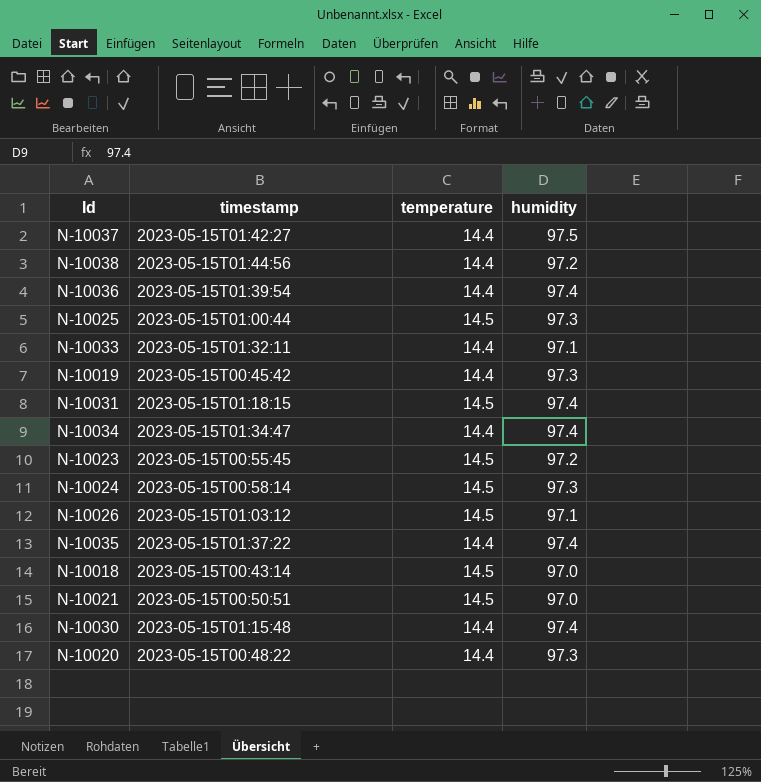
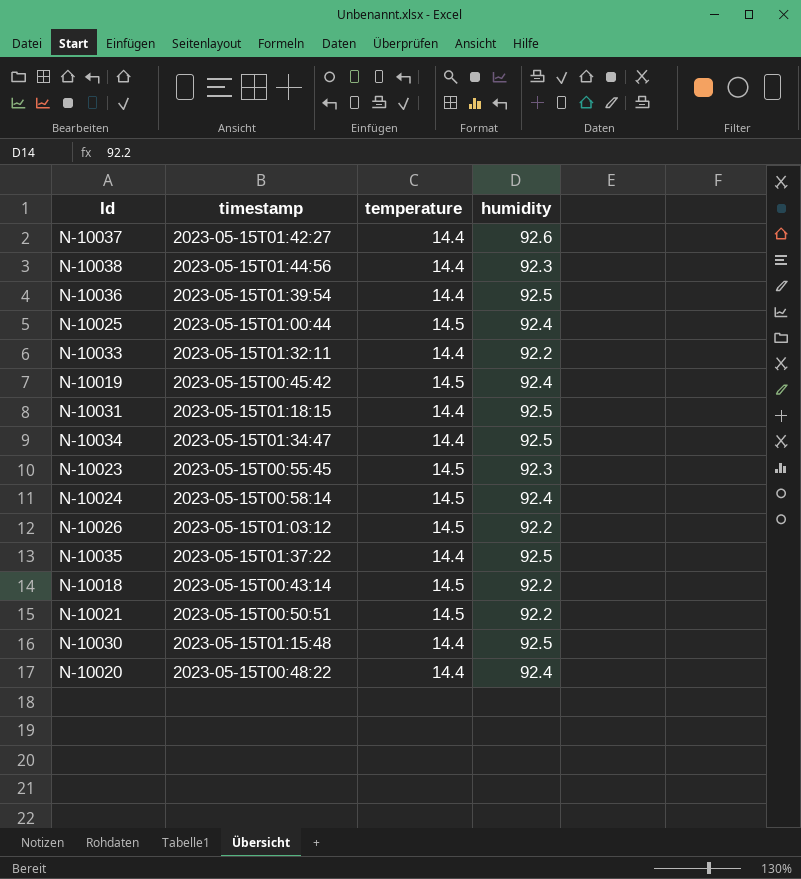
N-10037 | humidity: 97.5 -> 92.6
N-10038 | humidity: 97.2 -> 92.3
N-10036 | humidity: 97.4 -> 92.5
N-10025 | humidity: 97.3 -> 92.4
N-10033 | humidity: 97.1 -> 92.2
N-10019 | temperature: 14.4 -> 14.5
N-10019 | humidity: 97.3 -> 92.4
N-10031 | temperature: 14.5 -> 14.4
N-10031 | humidity: 97.4 -> 92.5
N-10034 | humidity: 97.4 -> 92.5
N-10023 | humidity: 97.2 -> 92.3
N-10024 | humidity: 97.3 -> 92.4
N-10026 | humidity: 97.1 -> 92.2
N-10035 | humidity: 97.4 -> 92.5
N-10018 | humidity: 97.0 -> 92.2
N-10021 | humidity: 97.0 -> 92.2
N-10030 | humidity: 97.4 -> 92.5
N-10020 | humidity: 97.3 -> 92.4

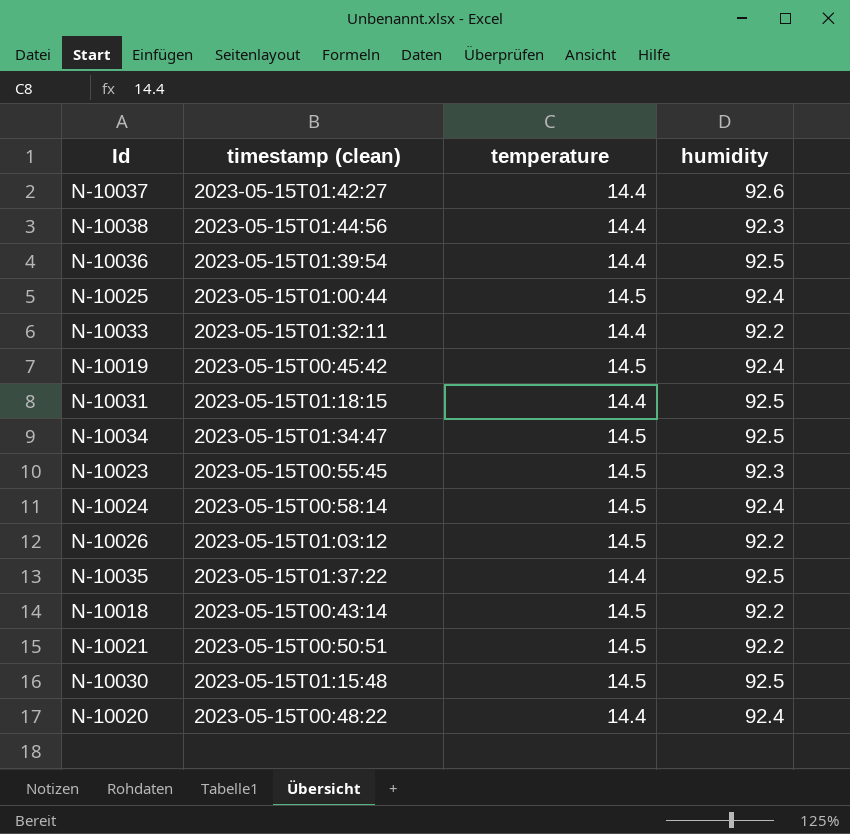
column name: timestamp -> timestamp (clean)
N-10034 | temperature: 14.4 -> 14.5
N-10030 | temperature: 14.4 -> 14.5

